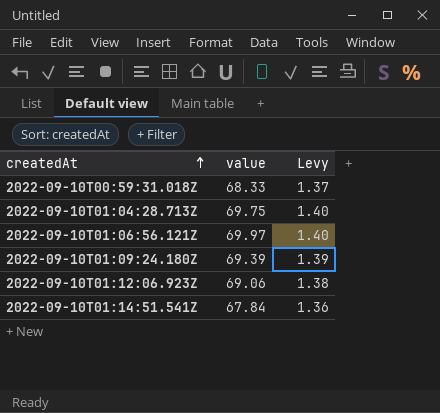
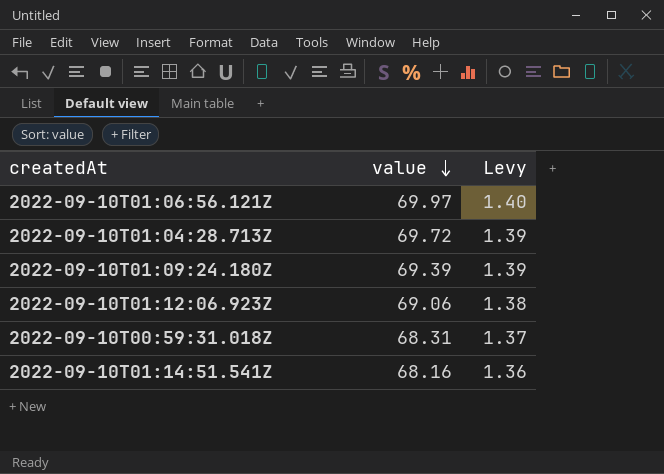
row order: createdAt ascending -> value descending
2022-09-10T01:04:28.713Z | value: 69.75 -> 69.72
2022-09-10T01:04:28.713Z | Levy: 1.40 -> 1.39
2022-09-10T00:59:31.018Z | value: 68.33 -> 68.31
2022-09-10T01:14:51.541Z | value: 67.84 -> 68.16

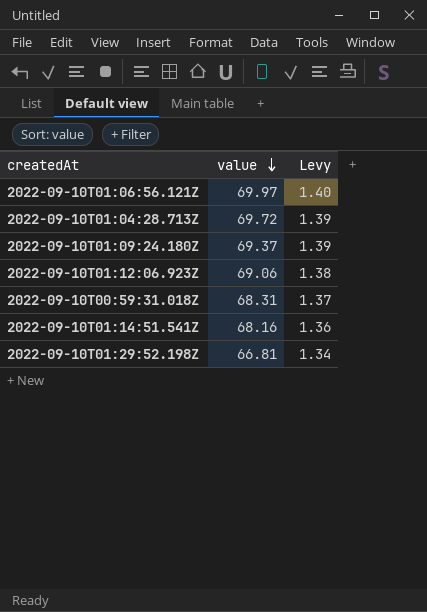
2022-09-10T01:09:24.180Z | value: 69.39 -> 69.37
row 2022-09-10T01:29:52.198Z: none -> 66.81 | 1.34

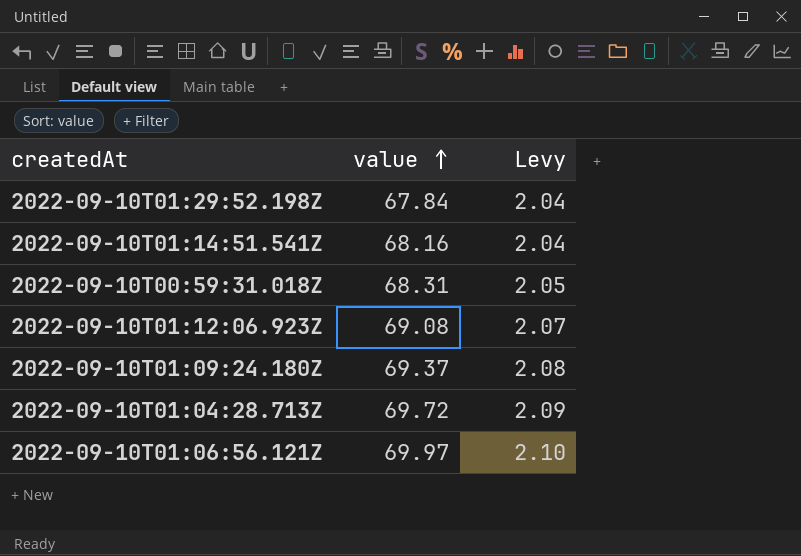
row order: value descending -> value ascending
column Levy | formula: [value] * 0.02 -> [value] * 0.03
2022-09-10T01:29:52.198Z | value: 66.81 -> 67.84
2022-09-10T01:12:06.923Z | value: 69.06 -> 69.08

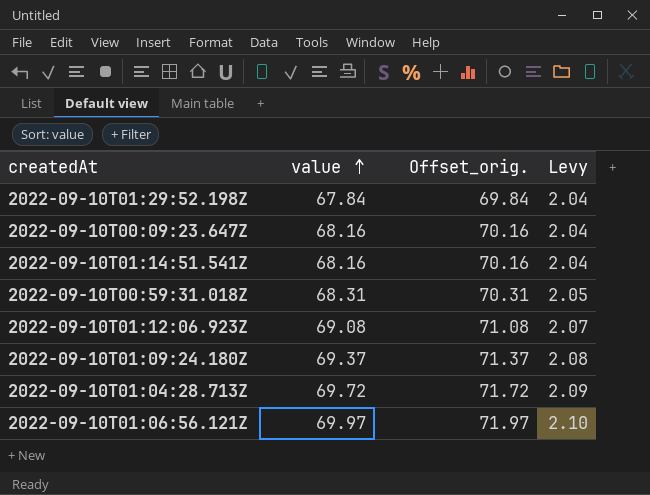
column Offset_orig. | formula: none -> [value] + 2
row 2022-09-10T00:09:23.647Z: none -> 68.16 | 70.16 | 2.04

